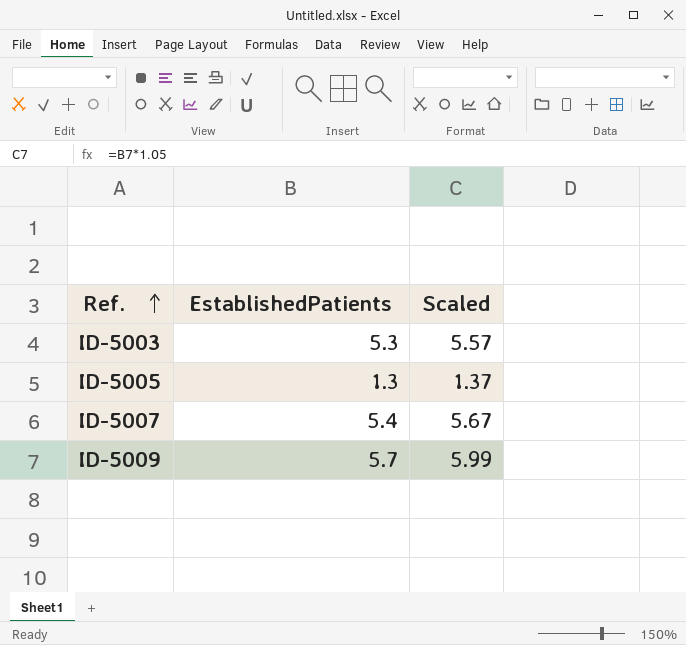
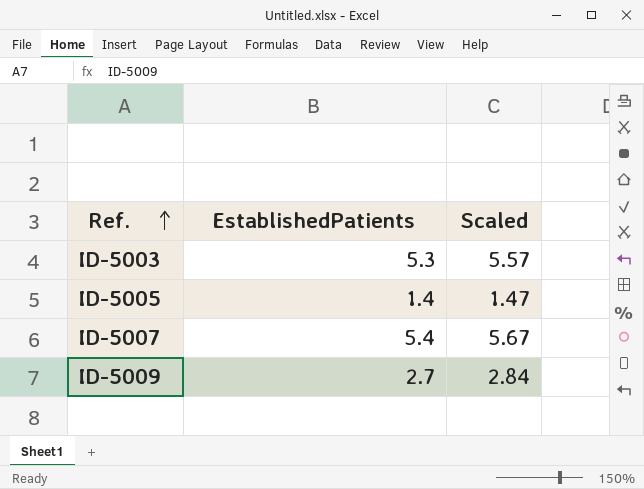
ID-5005 | EstablishedPatients: 1.3 -> 1.4
ID-5005 | Scaled: 1.37 -> 1.47
ID-5009 | EstablishedPatients: 5.7 -> 2.7
ID-5009 | Scaled: 5.99 -> 2.84

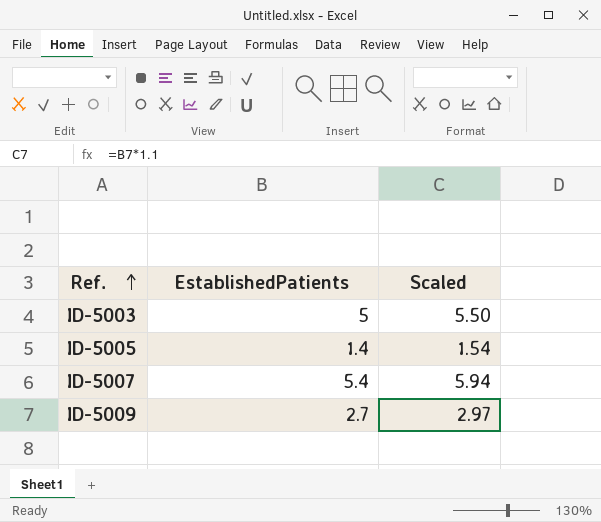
column Scaled | formula: [EstablishedPatients] * 1.05 -> [EstablishedPatients] * 1.1
ID-5003 | EstablishedPatients: 5.3 -> 5

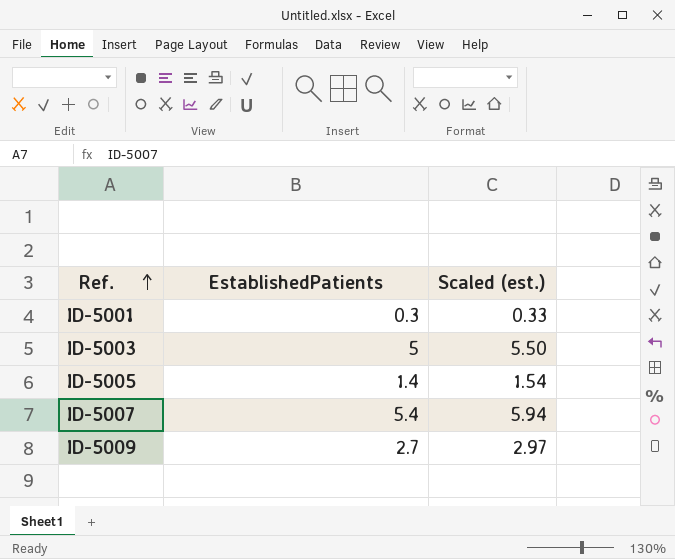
column name: Scaled -> Scaled (est.)
row ID-5001: none -> 0.3 | 0.33

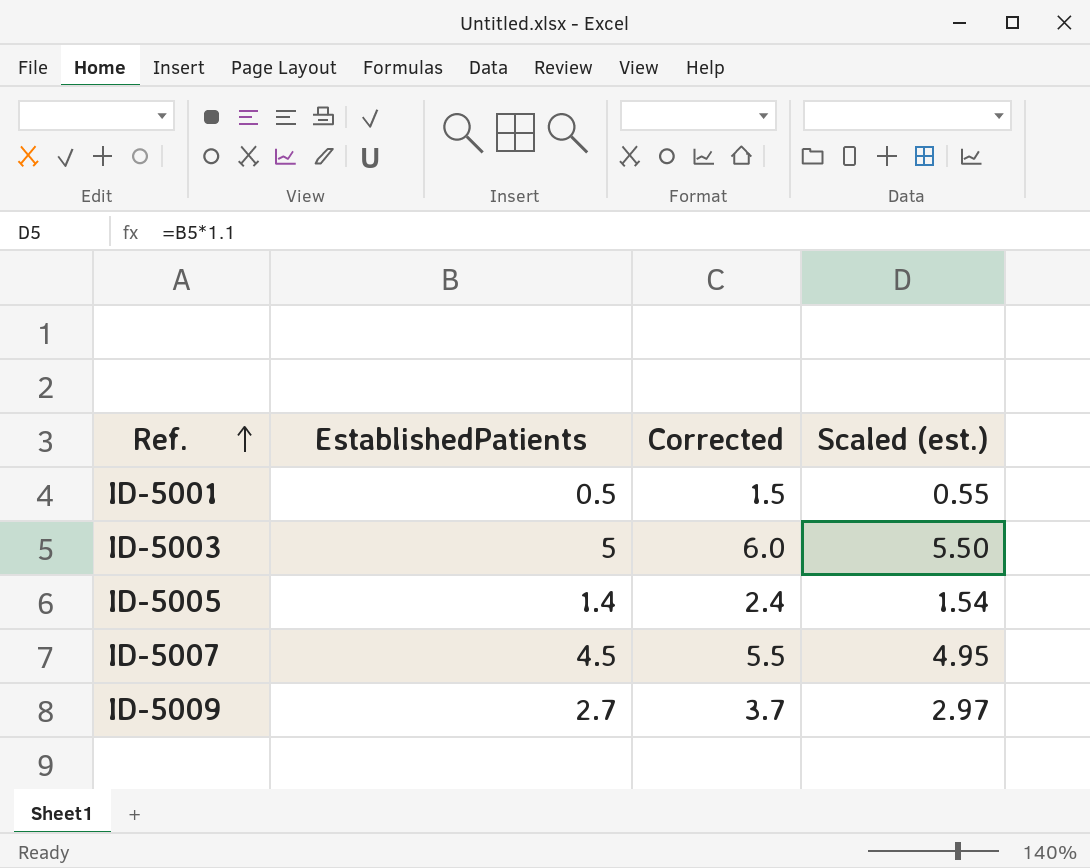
column Corrected | formula: none -> [EstablishedPatients] + 1
ID-5001 | EstablishedPatients: 0.3 -> 0.5
ID-5001 | Scaled (est.): 0.33 -> 0.55
ID-5007 | EstablishedPatients: 5.4 -> 4.5
ID-5007 | Scaled (est.): 5.94 -> 4.95

